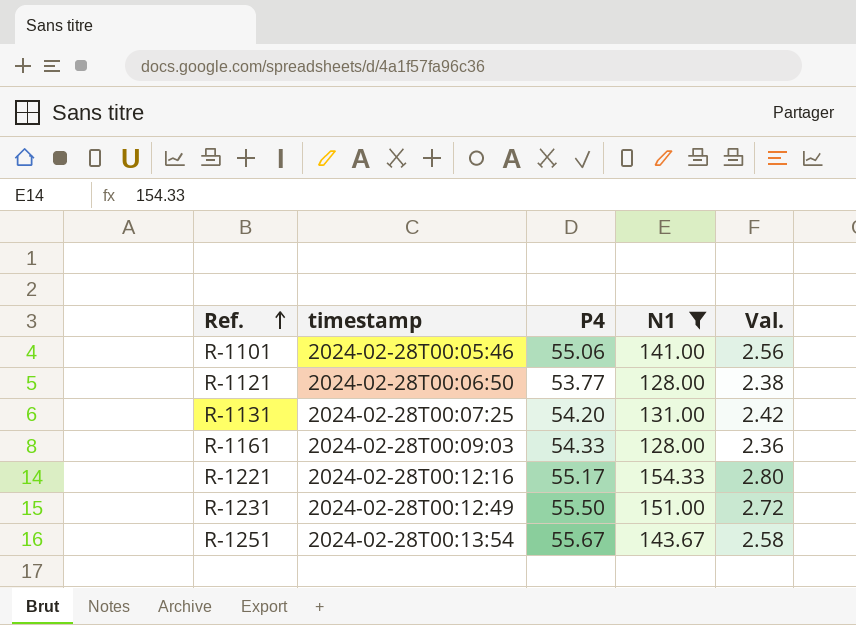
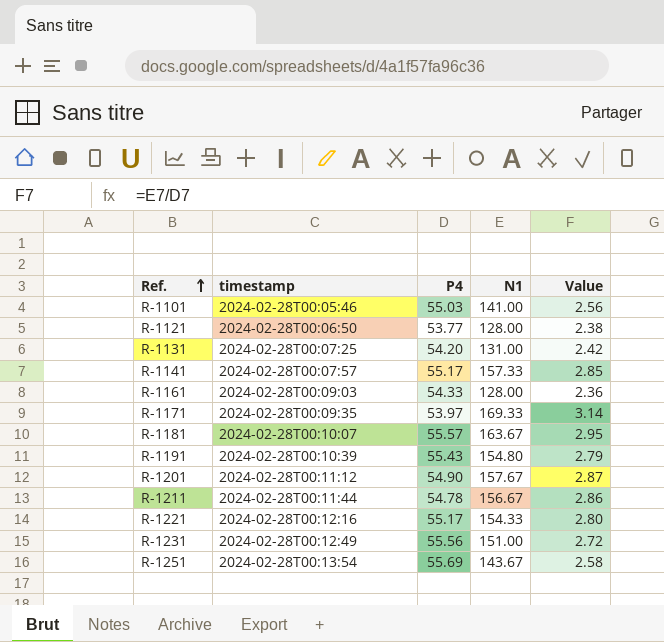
filter: N1 <= 154.33 -> none
column name: Val. -> Value
R-1101 | P4: 55.06 -> 55.03
R-1231 | P4: 55.50 -> 55.56
R-1251 | P4: 55.67 -> 55.69

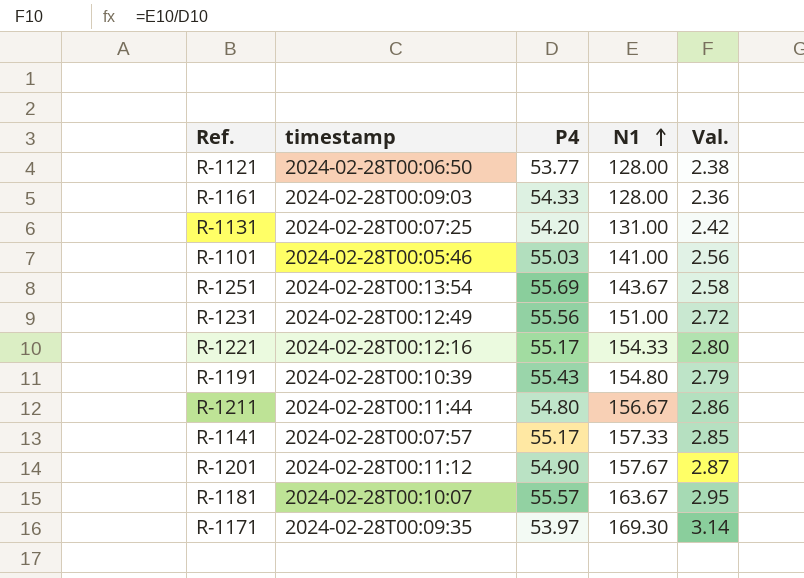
row order: Ref. ascending -> N1 ascending
column name: Value -> Val.
R-1211 | P4: 54.78 -> 54.80
R-1171 | N1: 169.33 -> 169.30

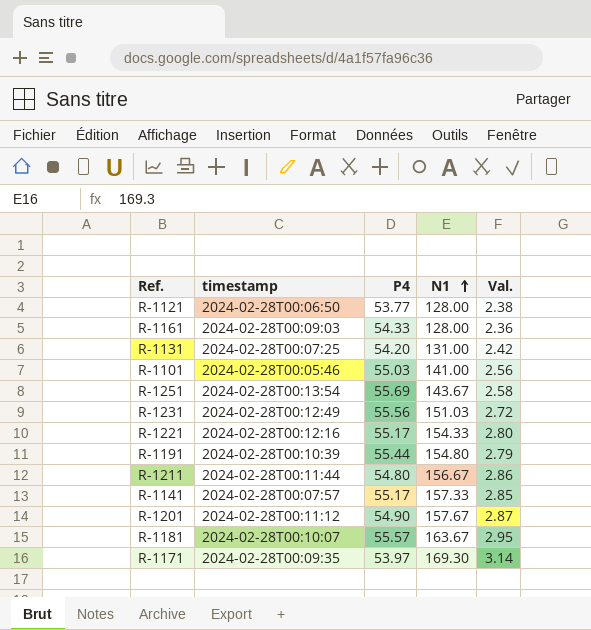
R-1231 | N1: 151.00 -> 151.03
R-1191 | P4: 55.43 -> 55.44

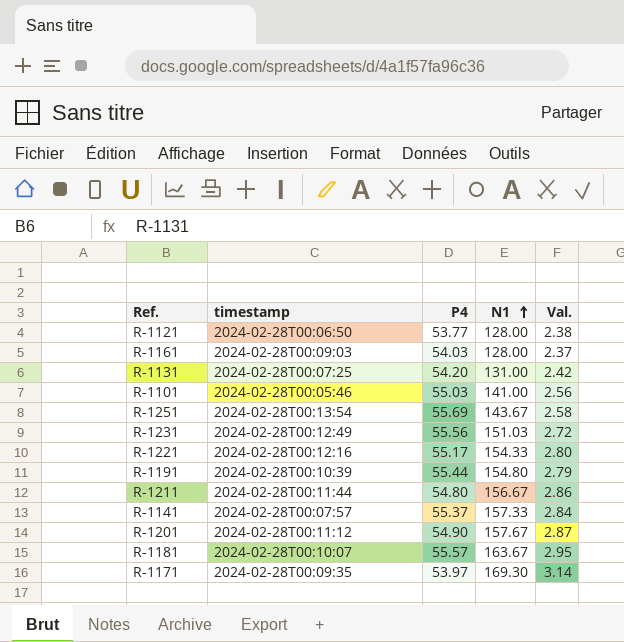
R-1161 | P4: 54.33 -> 54.03
R-1161 | Val.: 2.36 -> 2.37
R-1141 | P4: 55.17 -> 55.37
R-1141 | Val.: 2.85 -> 2.84

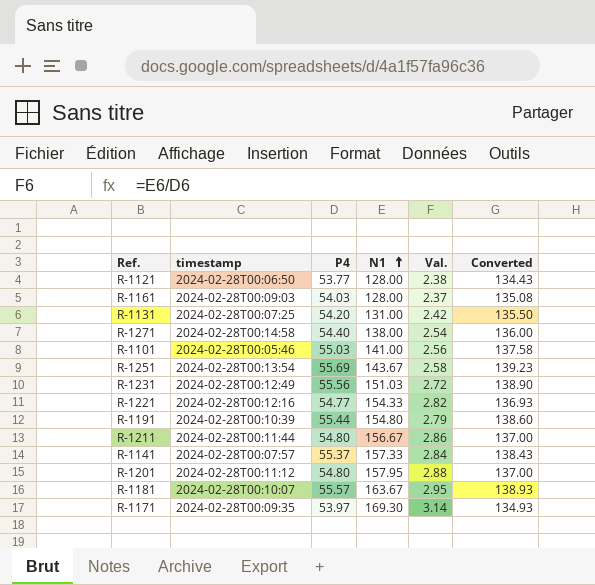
column Converted | formula: none -> [P4] * 2.5
row R-1271: none -> 2024-02-28T00:14:58 | 54.40 | 138.00 | 2.54 | 136.00
R-1221 | P4: 55.17 -> 54.77
R-1221 | Val.: 2.80 -> 2.82
R-1201 | P4: 54.90 -> 54.80
R-1201 | N1: 157.67 -> 157.95
R-1201 | Val.: 2.87 -> 2.88

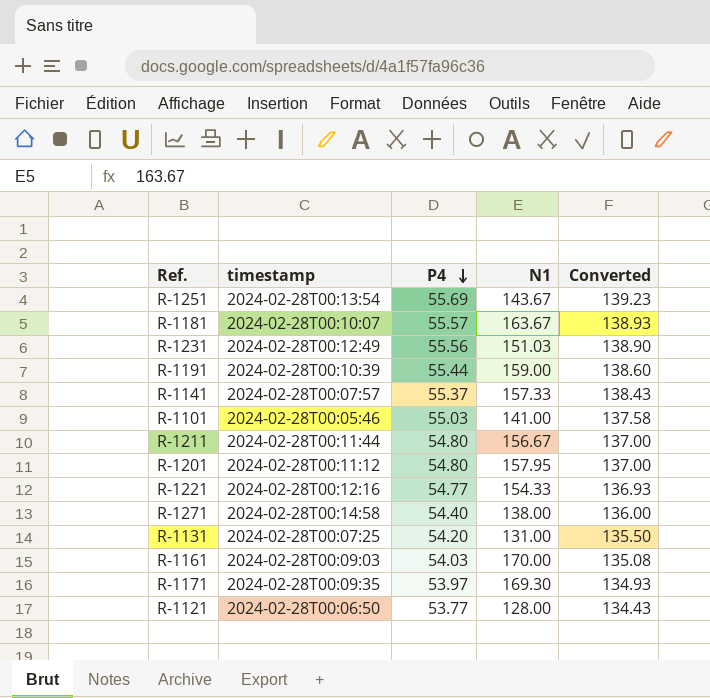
row order: N1 ascending -> P4 descending
column Val. | formula: [N1] / [P4] -> none
R-1191 | N1: 154.80 -> 159.00
R-1161 | N1: 128.00 -> 170.00

